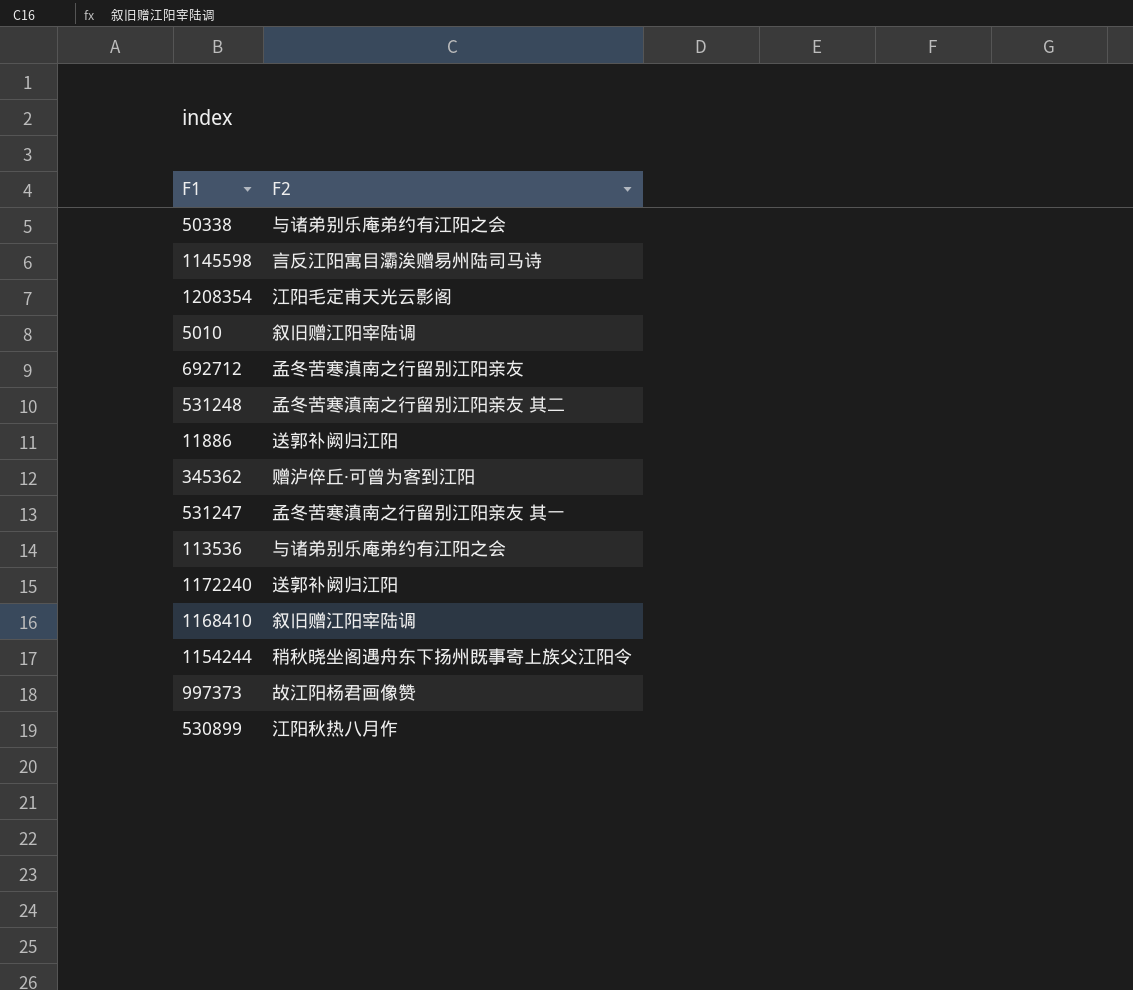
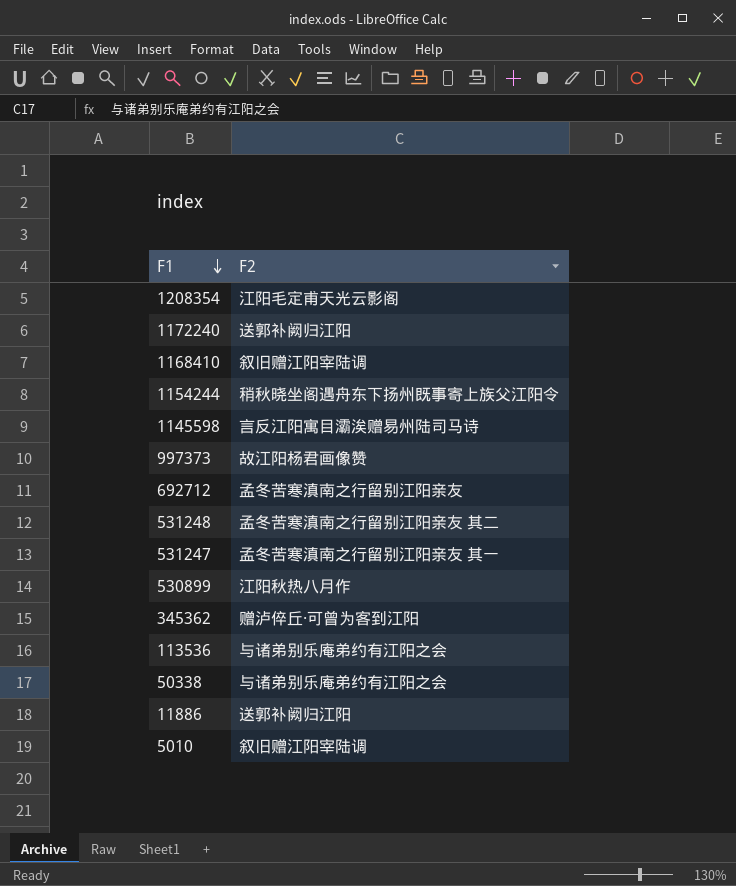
row order: none -> F1 descending

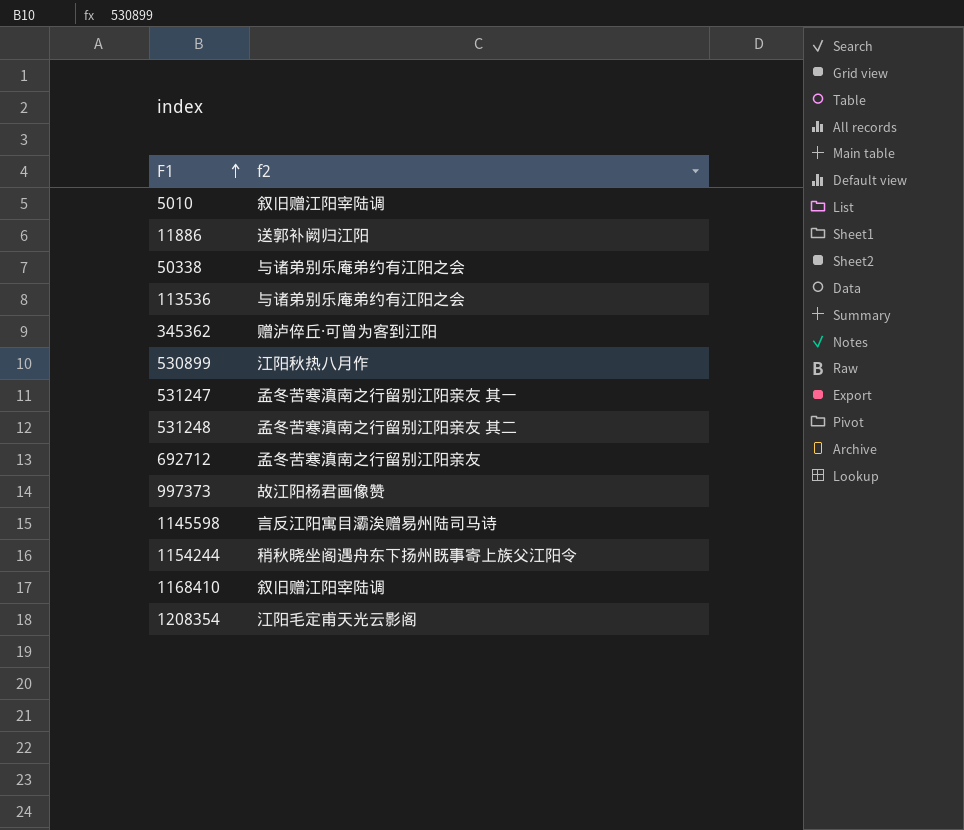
row order: F1 descending -> F1 ascending
column name: F2 -> f2
row 1172240: 送郭补阙归江阳 -> none

